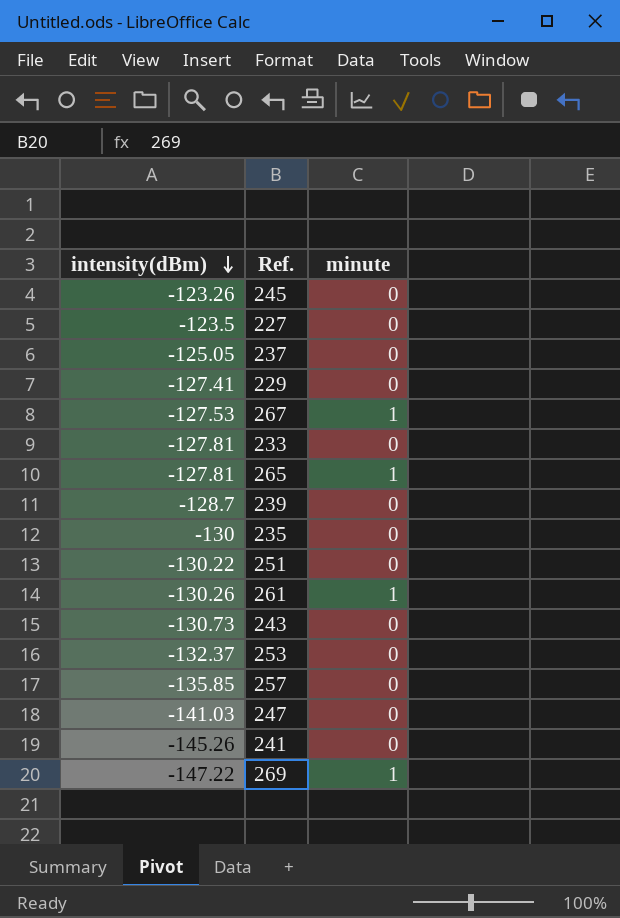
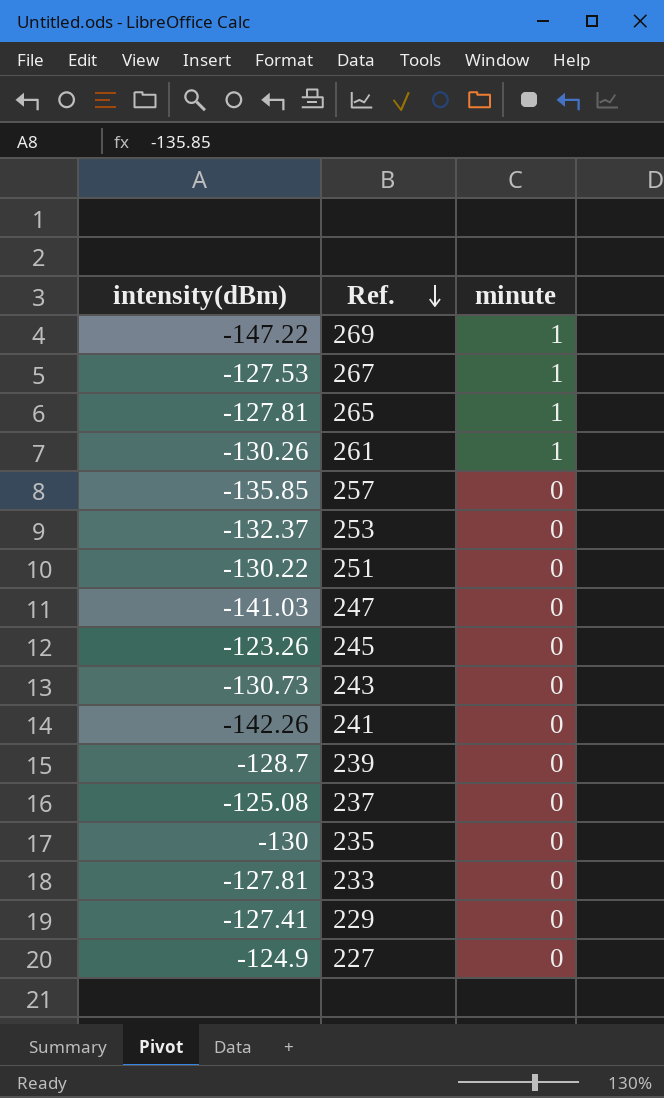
row order: intensity(dBm) descending -> Ref. descending
241 | intensity(dBm): -145.26 -> -142.26
237 | intensity(dBm): -125.05 -> -125.08
227 | intensity(dBm): -123.5 -> -124.9

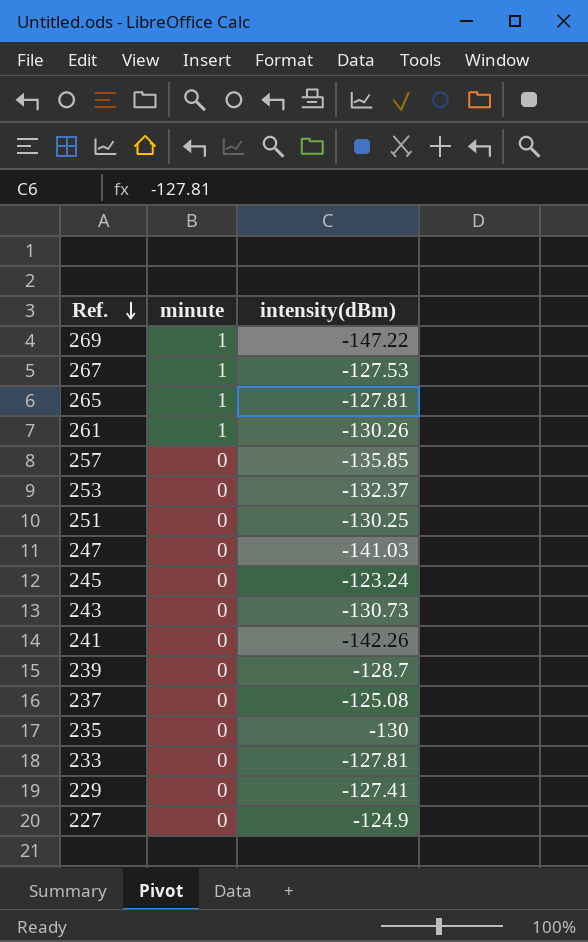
column intensity(dBm) | position: 1 -> 3
251 | intensity(dBm): -130.22 -> -130.25
245 | intensity(dBm): -123.26 -> -123.24

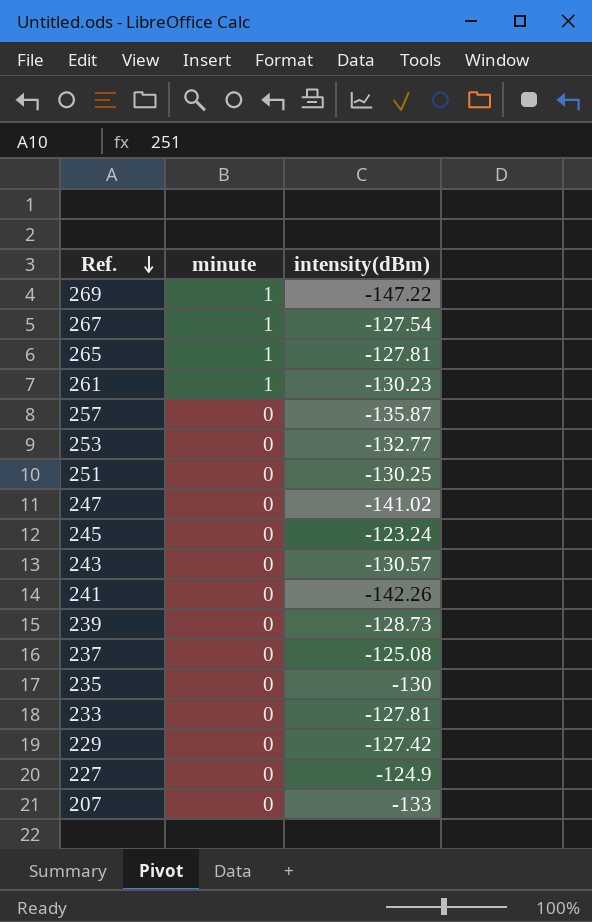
267 | intensity(dBm): -127.53 -> -127.54
261 | intensity(dBm): -130.26 -> -130.23
257 | intensity(dBm): -135.85 -> -135.87
253 | intensity(dBm): -132.37 -> -132.77
247 | intensity(dBm): -141.03 -> -141.02
243 | intensity(dBm): -130.73 -> -130.57
239 | intensity(dBm): -128.7 -> -128.73
229 | intensity(dBm): -127.41 -> -127.42
row 207: none -> 0 | -133

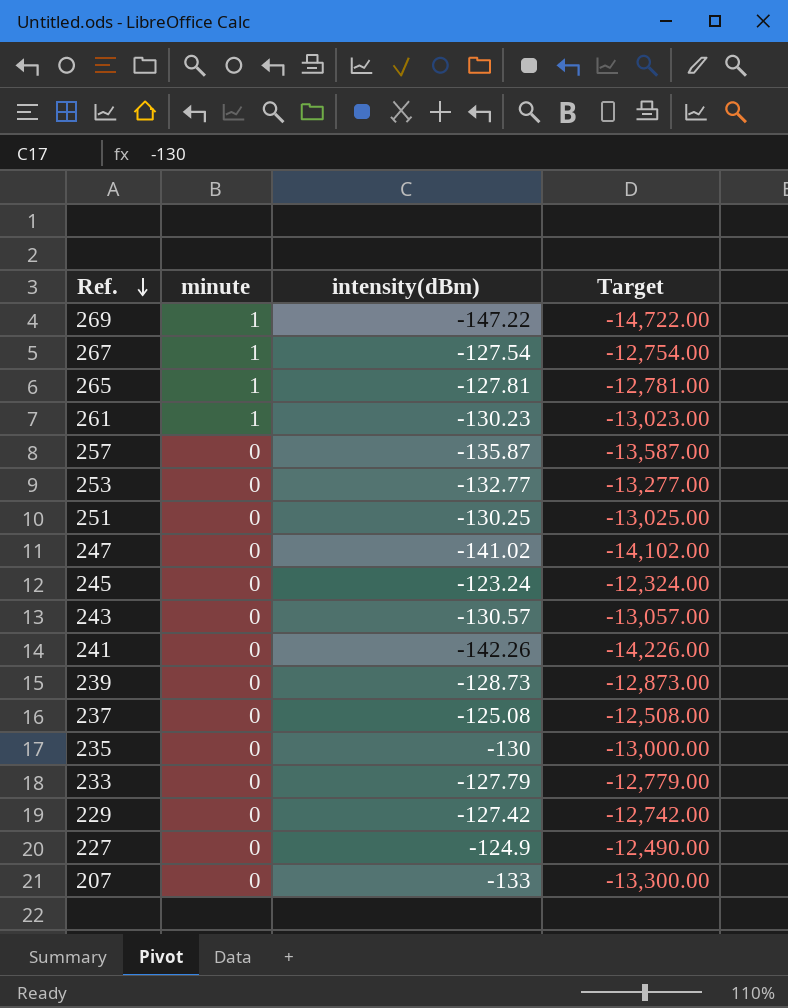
column Target | formula: none -> [intensity(dBm)] * 100
233 | intensity(dBm): -127.81 -> -127.79

